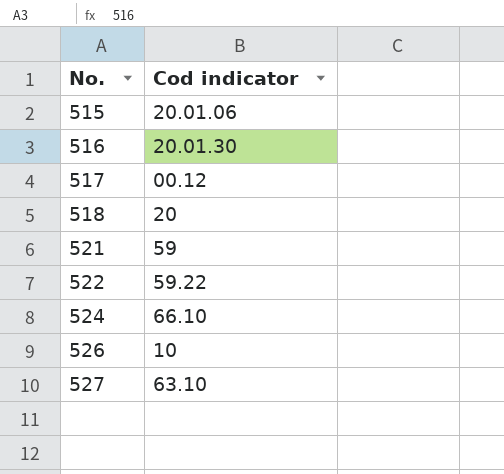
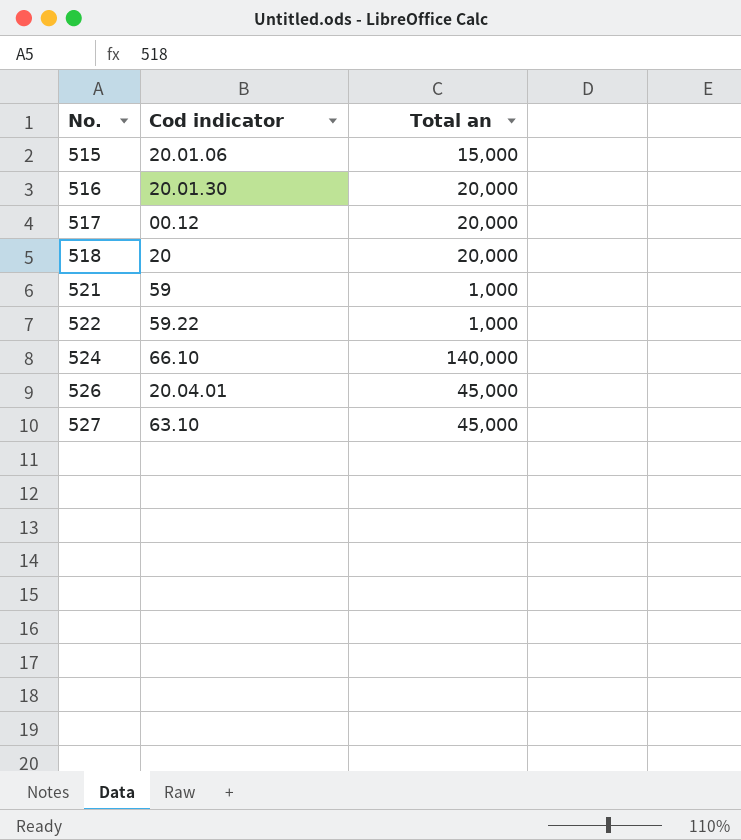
column Total an | position: none -> 3
526 | Cod indicator: 10 -> 20.04.01

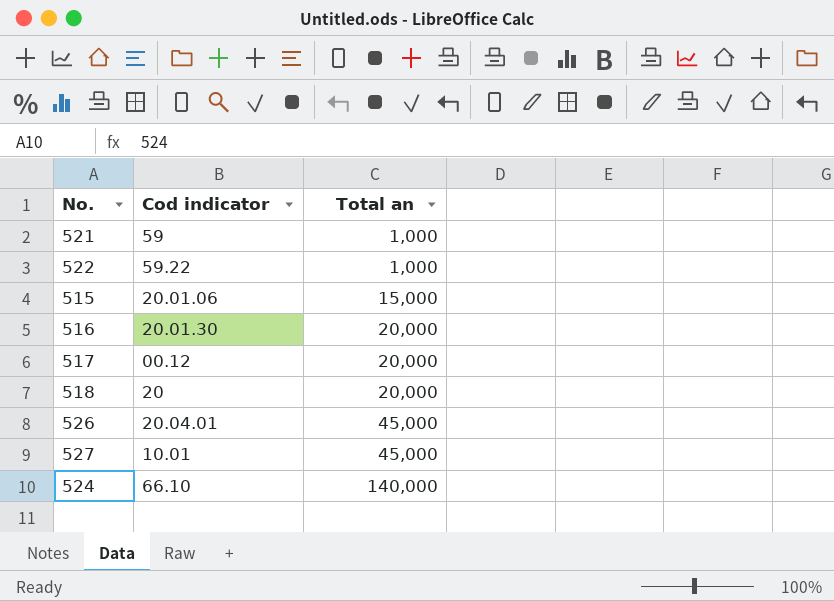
row order: No. ascending -> Total an ascending
527 | Cod indicator: 63.10 -> 10.01

